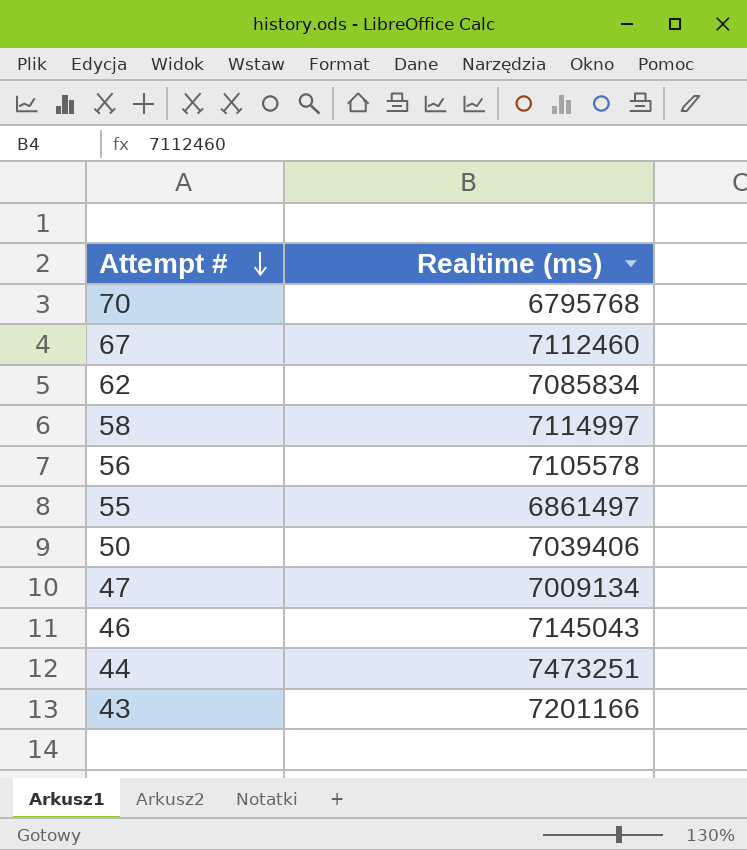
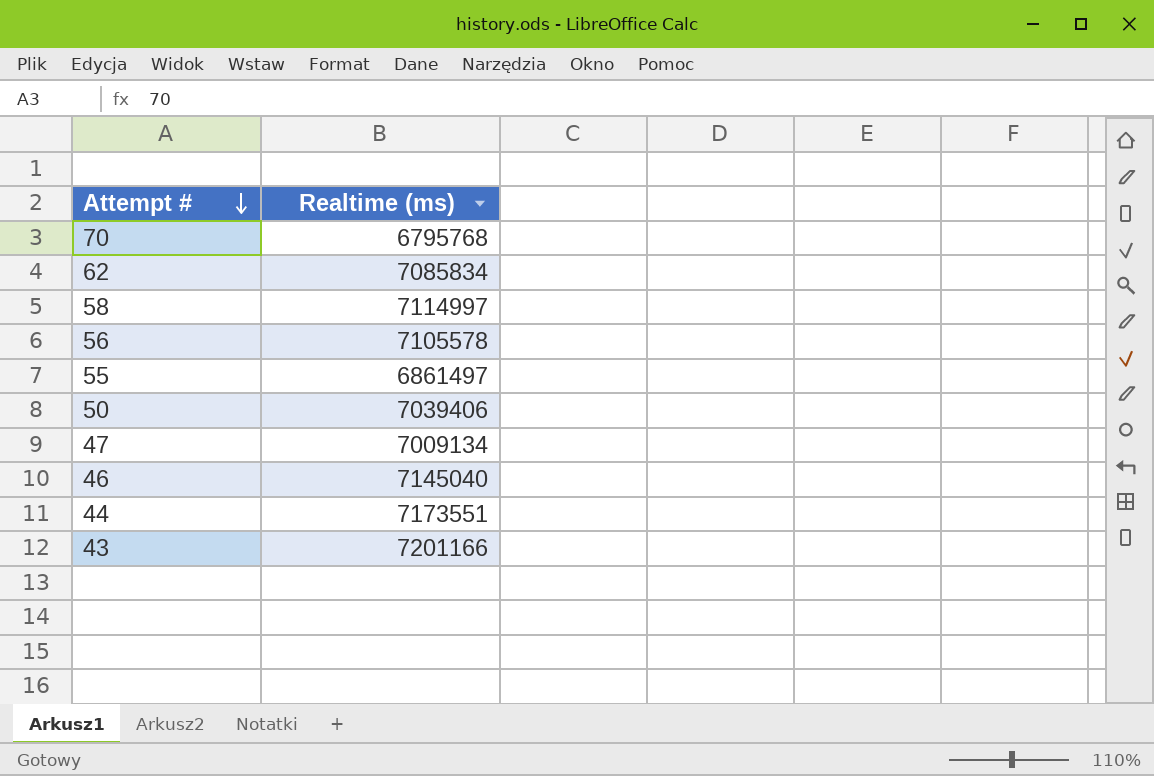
row 67: 7112460 -> none
46 | Realtime (ms): 7145043 -> 7145040
44 | Realtime (ms): 7473251 -> 7173551

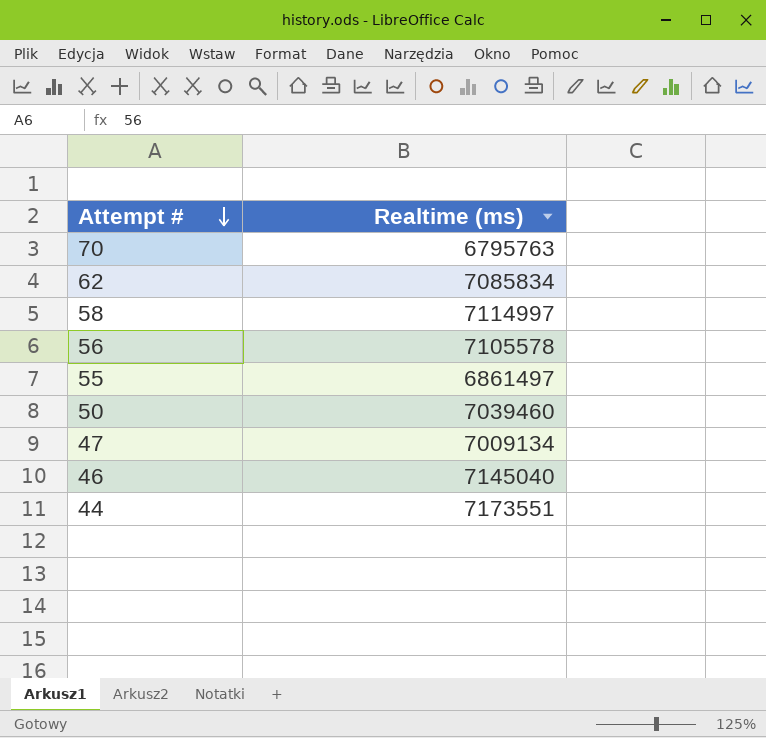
row 43: 7201166 -> none
70 | Realtime (ms): 6795768 -> 6795763
50 | Realtime (ms): 7039406 -> 7039460

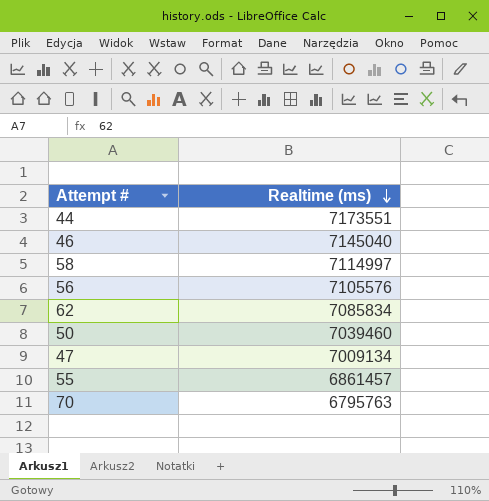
row order: Attempt # descending -> Realtime (ms) descending
56 | Realtime (ms): 7105578 -> 7105576
55 | Realtime (ms): 6861497 -> 6861457

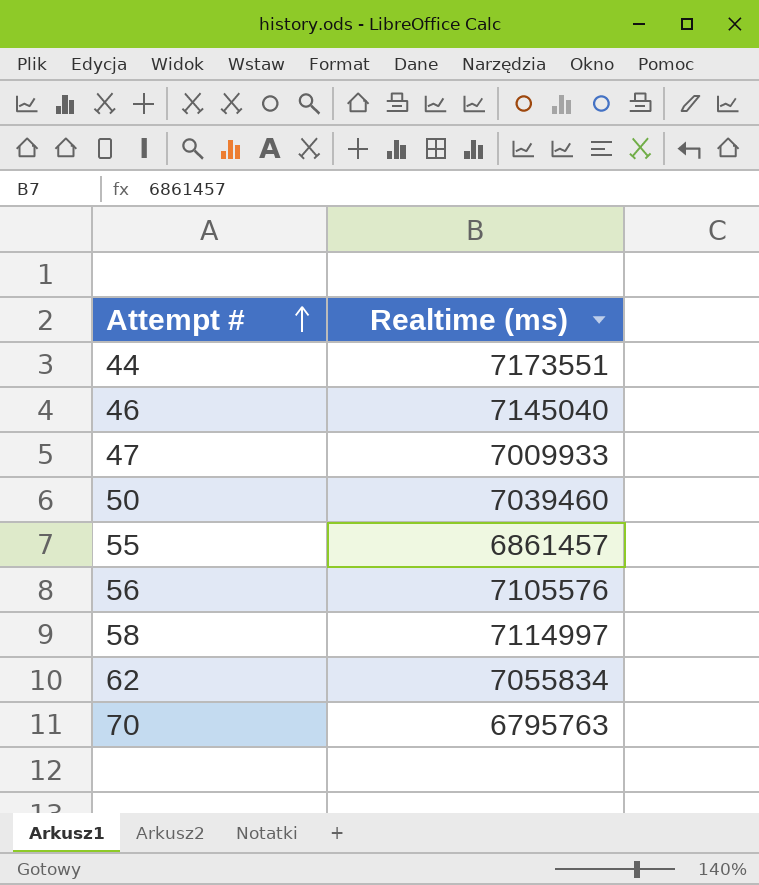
row order: Realtime (ms) descending -> Attempt # ascending
47 | Realtime (ms): 7009134 -> 7009933
62 | Realtime (ms): 7085834 -> 7055834

